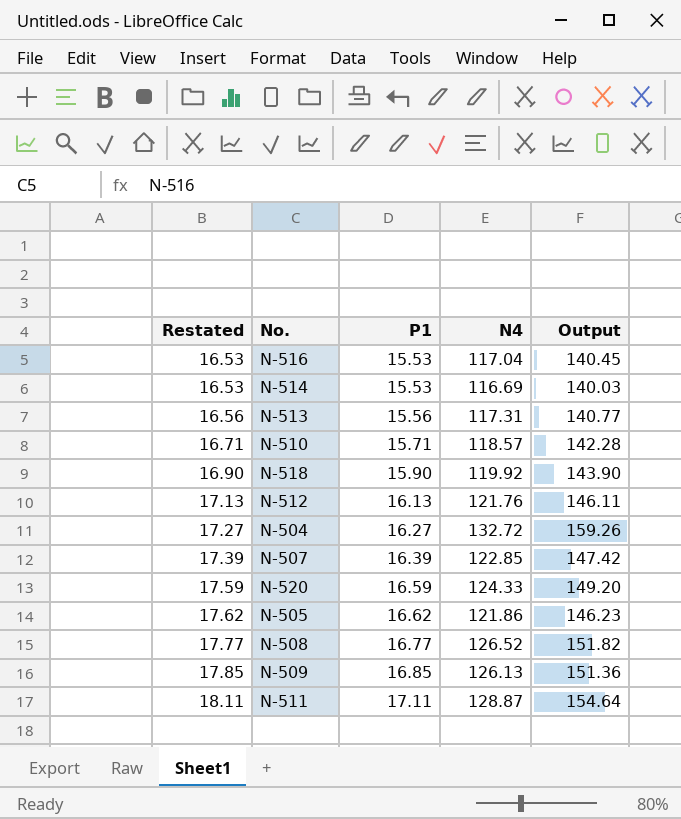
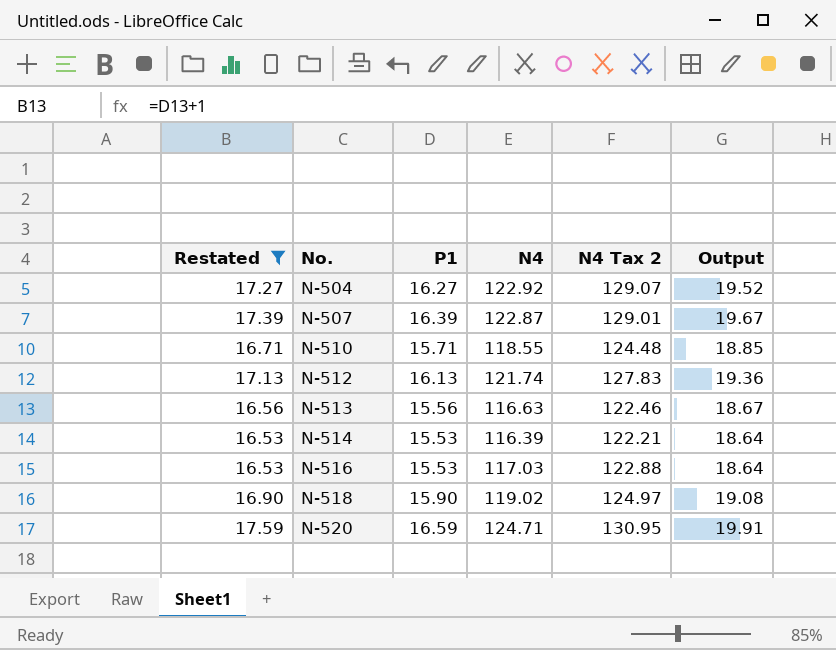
filter: none -> Restated <= 17.59
row order: Restated ascending -> No. ascending
column N4 Tax 2 | formula: none -> [N4] * 1.05
column Output | formula: [N4] * 1.2 -> [P1] * 1.2
N-504 | N4: 132.72 -> 122.92
N-507 | N4: 122.85 -> 122.87
N-510 | N4: 118.57 -> 118.55
N-512 | N4: 121.76 -> 121.74
N-513 | N4: 117.31 -> 116.63
N-514 | N4: 116.69 -> 116.39
N-516 | N4: 117.04 -> 117.03
N-518 | N4: 119.92 -> 119.02
N-520 | N4: 124.33 -> 124.71

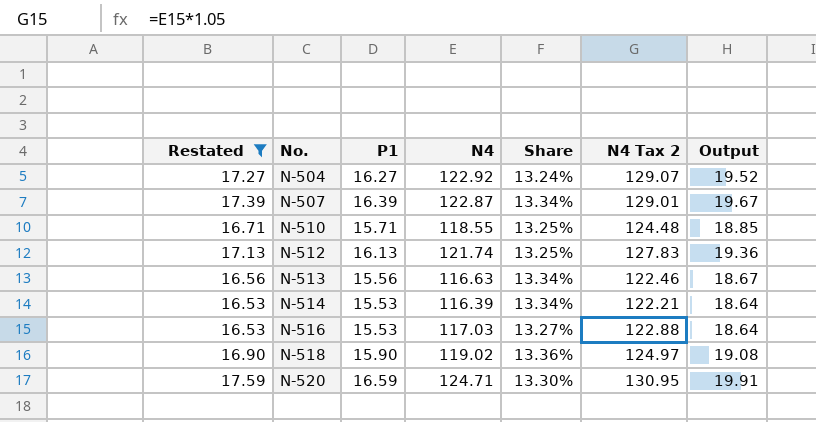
column Share | formula: none -> [P1] / [N4]

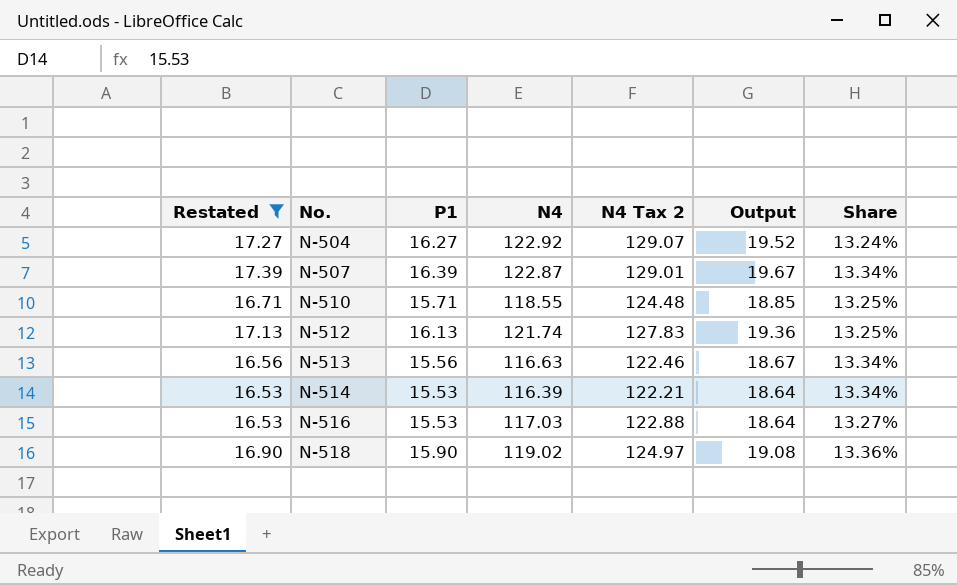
column Share | position: 5 -> 7
row N-520: 17.59 | 16.59 | 124.71 | 13.30% | 130.95 | 19.91 -> none

